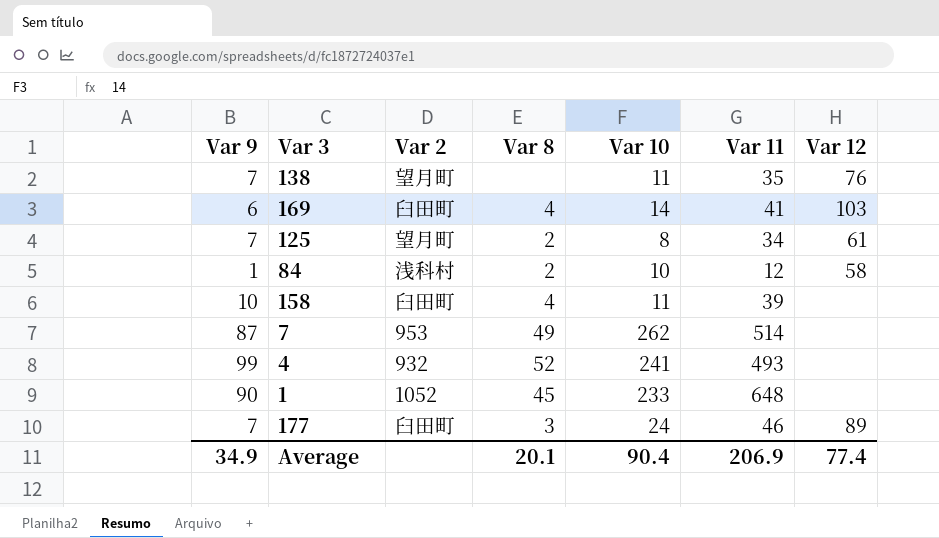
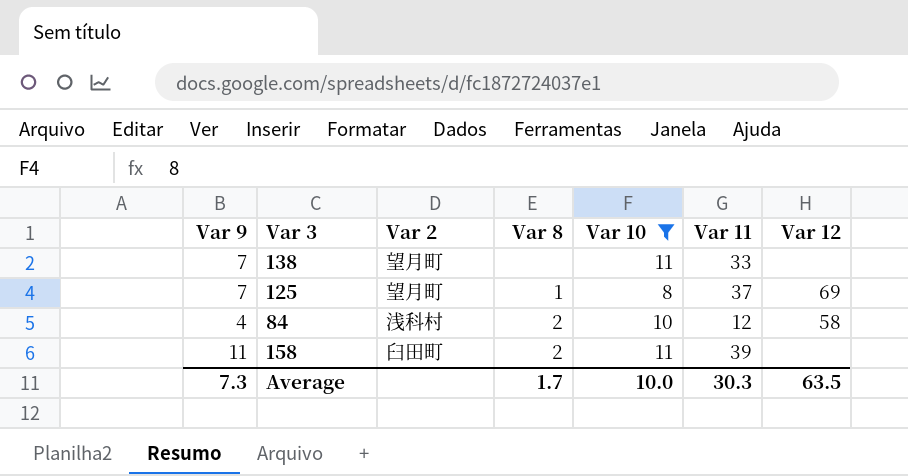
filter: none -> Var 10 <= 11
138 | Var 11: 35 -> 33
138 | Var 12: 76 -> none
125 | Var 8: 2 -> 1
125 | Var 11: 34 -> 37
125 | Var 12: 61 -> 69
84 | Var 9: 1 -> 4
158 | Var 9: 10 -> 11
158 | Var 8: 4 -> 2
Average | Var 9: 34.9 -> 7.3
Average | Var 8: 20.1 -> 1.7
Average | Var 10: 90.4 -> 10.0
Average | Var 11: 206.9 -> 30.3
Average | Var 12: 77.4 -> 63.5

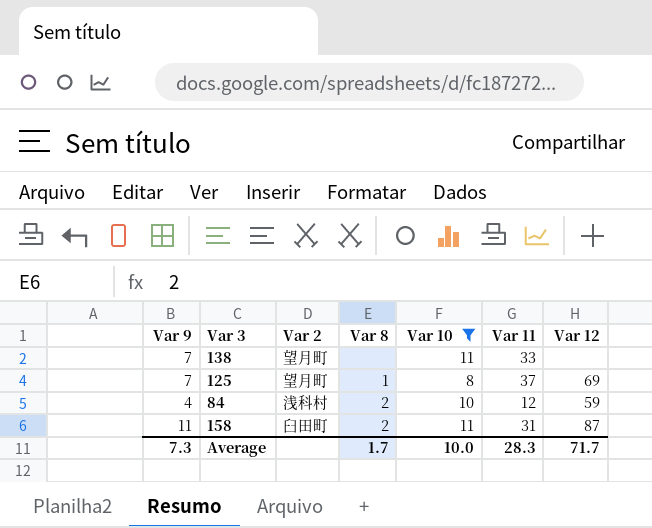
84 | Var 12: 58 -> 59
158 | Var 11: 39 -> 31
158 | Var 12: none -> 87
Average | Var 11: 30.3 -> 28.3
Average | Var 12: 63.5 -> 71.7

